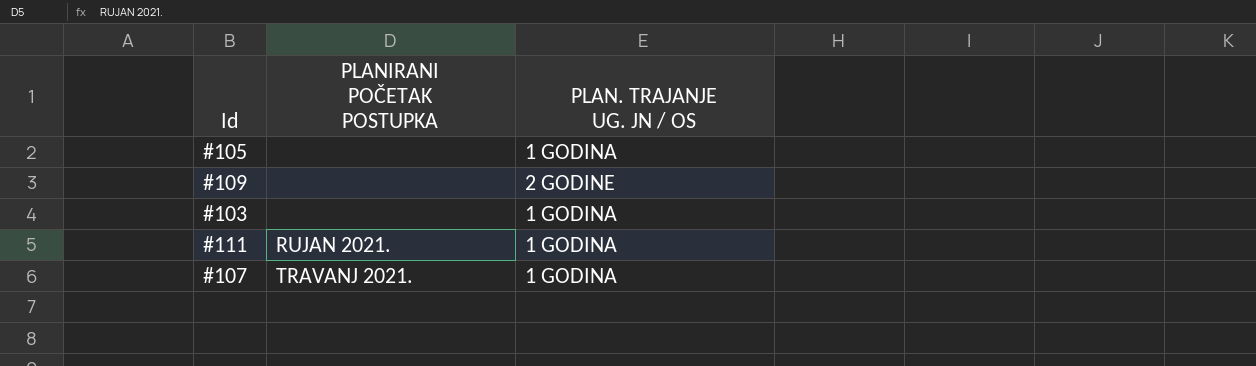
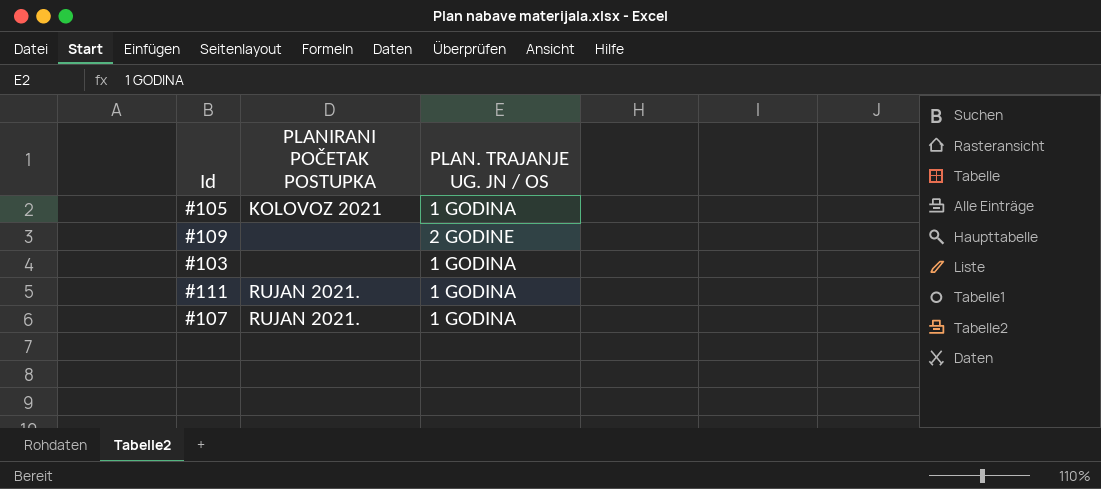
#105 | PLANIRANI POČETAK POSTUPKA: none -> KOLOVOZ 2021
#107 | PLANIRANI POČETAK POSTUPKA: TRAVANJ 2021. -> RUJAN 2021.

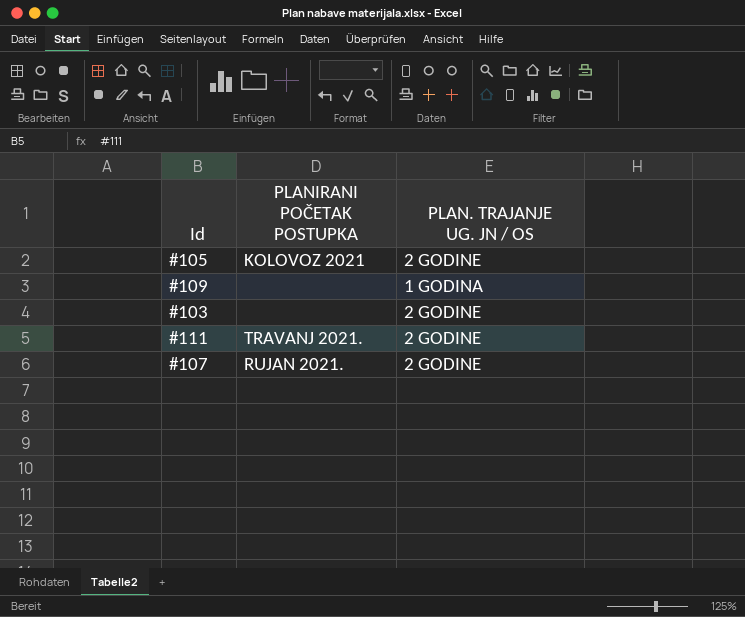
#105 | PLAN. TRAJANJE UG. JN / OS: 1 GODINA -> 2 GODINE
#109 | PLAN. TRAJANJE UG. JN / OS: 2 GODINE -> 1 GODINA
#103 | PLAN. TRAJANJE UG. JN / OS: 1 GODINA -> 2 GODINE
#111 | PLANIRANI POČETAK POSTUPKA: RUJAN 2021. -> TRAVANJ 2021.
#111 | PLAN. TRAJANJE UG. JN / OS: 1 GODINA -> 2 GODINE
#107 | PLAN. TRAJANJE UG. JN / OS: 1 GODINA -> 2 GODINE

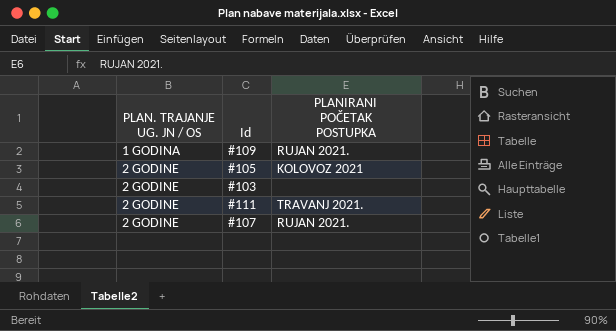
row order: none -> PLAN. TRAJANJE UG. JN / OS ascending
column PLAN. TRAJANJE UG. JN / OS | position: 3 -> 1
#109 | PLANIRANI POČETAK POSTUPKA: none -> RUJAN 2021.

